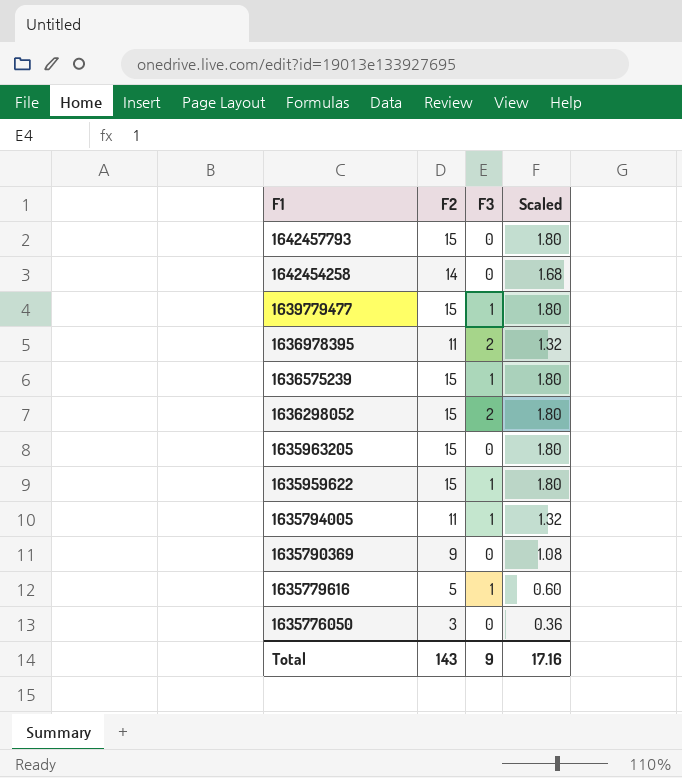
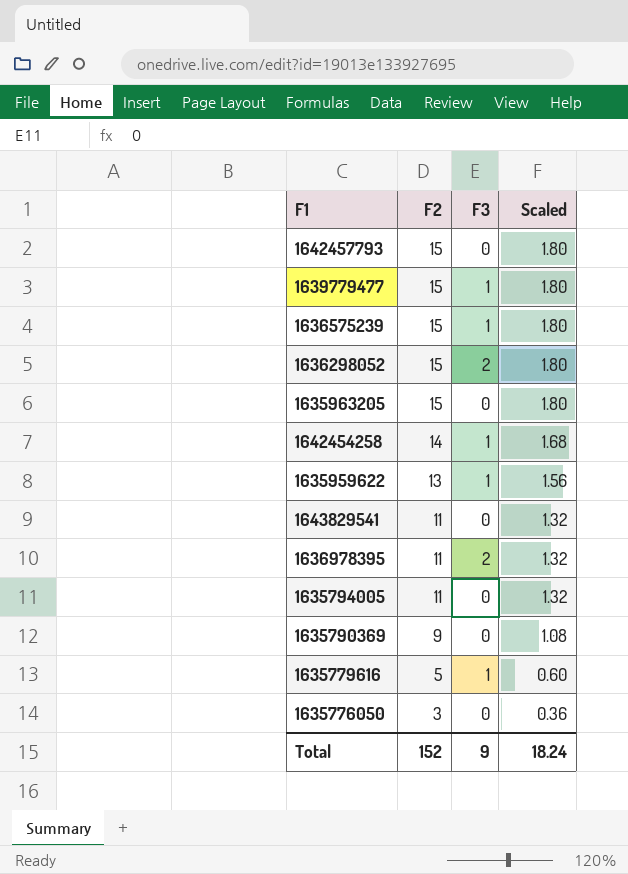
row order: F1 descending -> F2 descending
1642454258 | F3: 0 -> 1
1635959622 | F2: 15 -> 13
1635959622 | Scaled: 1.80 -> 1.56
row 1643829541: none -> 11 | 0 | 1.32
1635794005 | F3: 1 -> 0
Total | F2: 143 -> 152
Total | Scaled: 17.16 -> 18.24

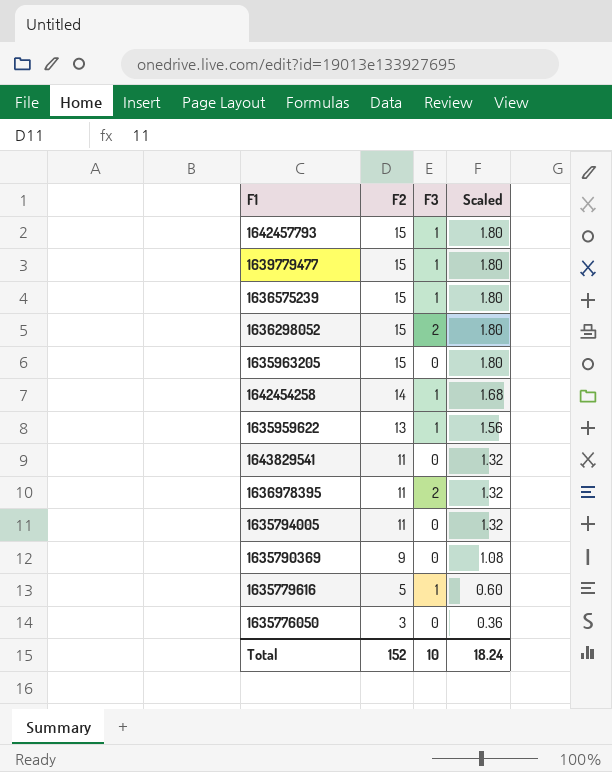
1642457793 | F3: 0 -> 1
Total | F3: 9 -> 10

